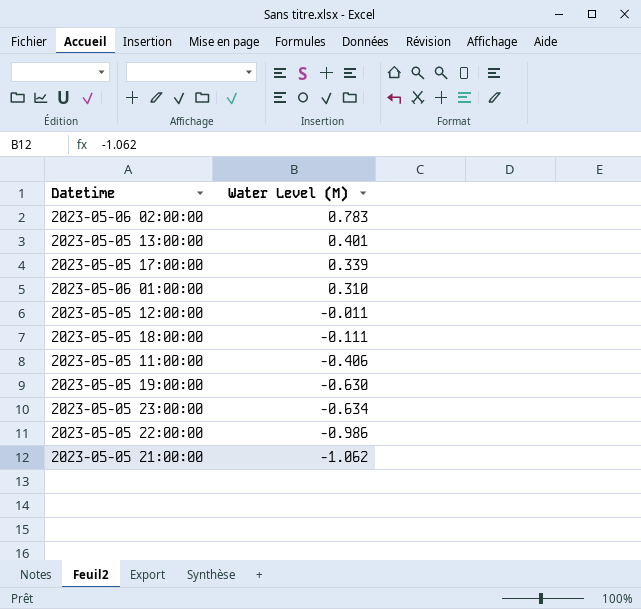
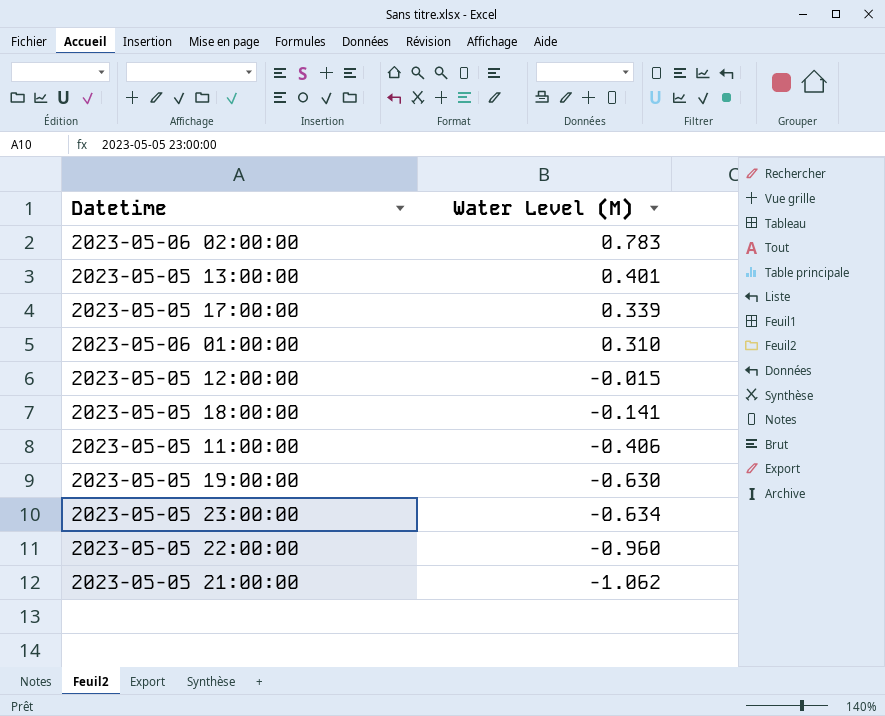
2023-05-05 12:00:00 | Water Level (M): -0.011 -> -0.015
2023-05-05 18:00:00 | Water Level (M): -0.111 -> -0.141
2023-05-05 22:00:00 | Water Level (M): -0.986 -> -0.960

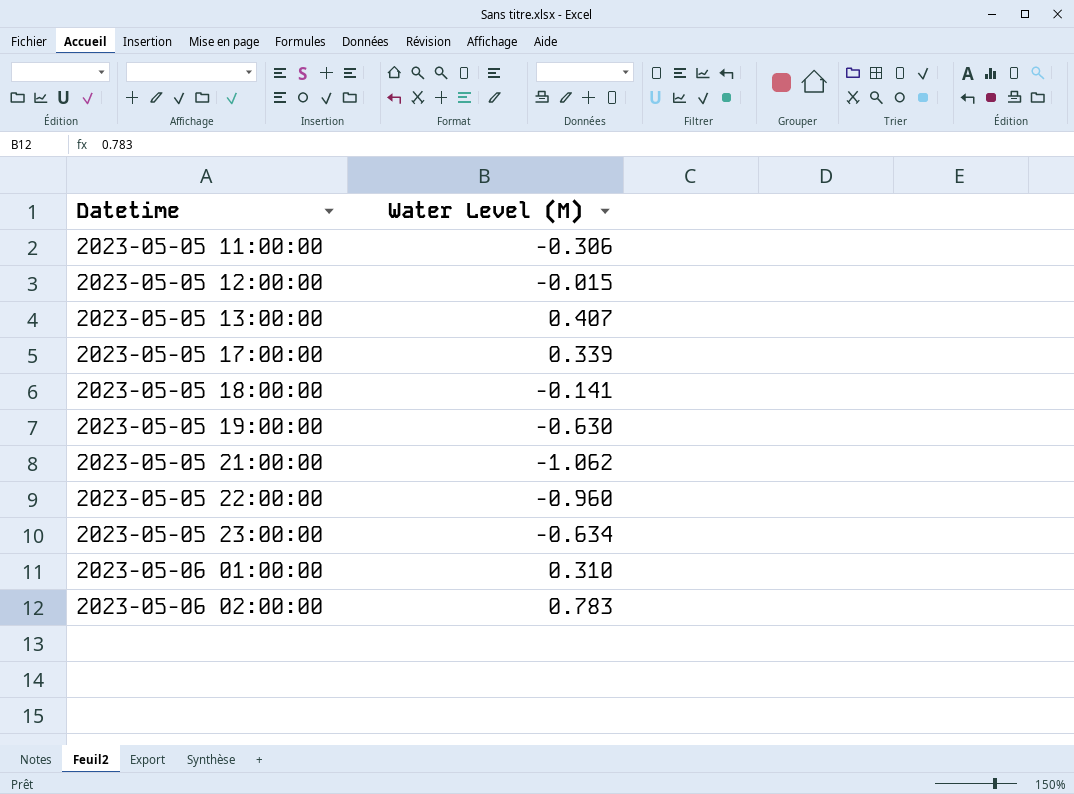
row order: Water Level (M) descending -> Datetime ascending
2023-05-05 11:00:00 | Water Level (M): -0.406 -> -0.306
2023-05-05 13:00:00 | Water Level (M): 0.401 -> 0.407

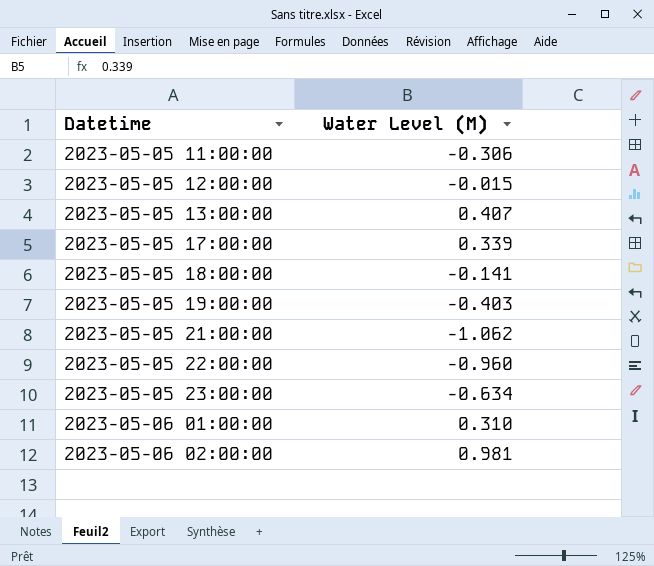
2023-05-05 19:00:00 | Water Level (M): -0.630 -> -0.403
2023-05-06 02:00:00 | Water Level (M): 0.783 -> 0.981

